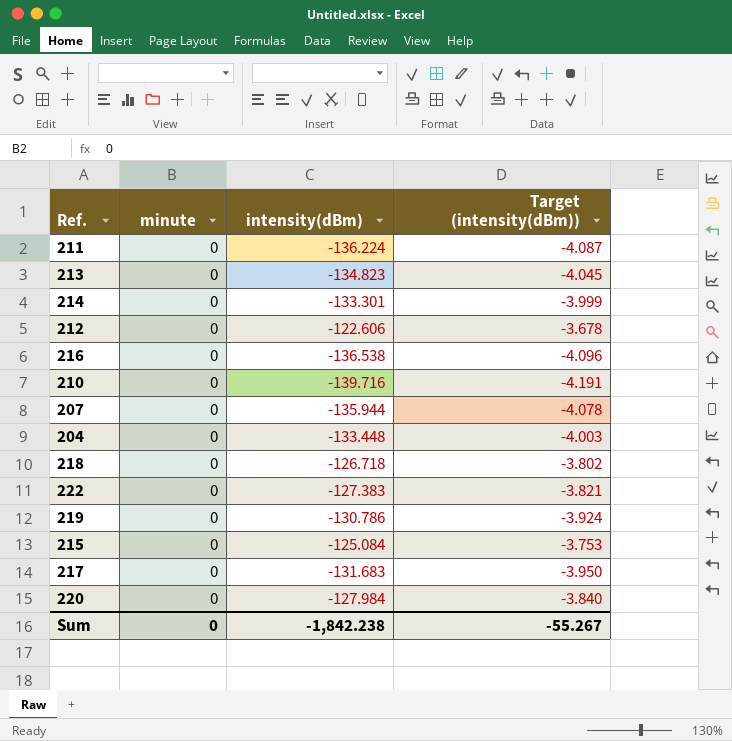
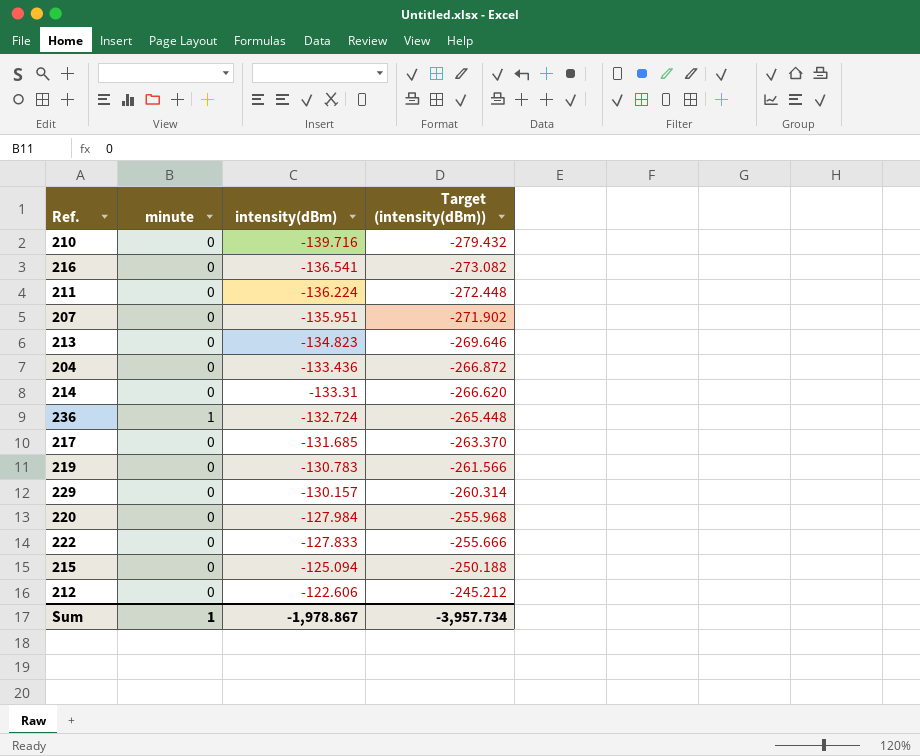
row order: none -> intensity(dBm) ascending
column Target (intensity(dBm)) | formula: [intensity(dBm)] * 0.03 -> [intensity(dBm)] * 2
row 218: 0 | -126.718 | -3.802 -> none
216 | intensity(dBm): -136.538 -> -136.541
207 | intensity(dBm): -135.944 -> -135.951
204 | intensity(dBm): -133.448 -> -133.436
214 | intensity(dBm): -133.301 -> -133.31
row 236: none -> 1 | -132.724 | -265.448
217 | intensity(dBm): -131.683 -> -131.685
219 | intensity(dBm): -130.786 -> -130.783
row 229: none -> 0 | -130.157 | -260.314
222 | intensity(dBm): -127.383 -> -127.833
215 | intensity(dBm): -125.084 -> -125.094
Sum | minute: 0 -> 1
Sum | intensity(dBm): -1,842.238 -> -1,978.867
Sum | Target (intensity(dBm)): -55.267 -> -3,957.734

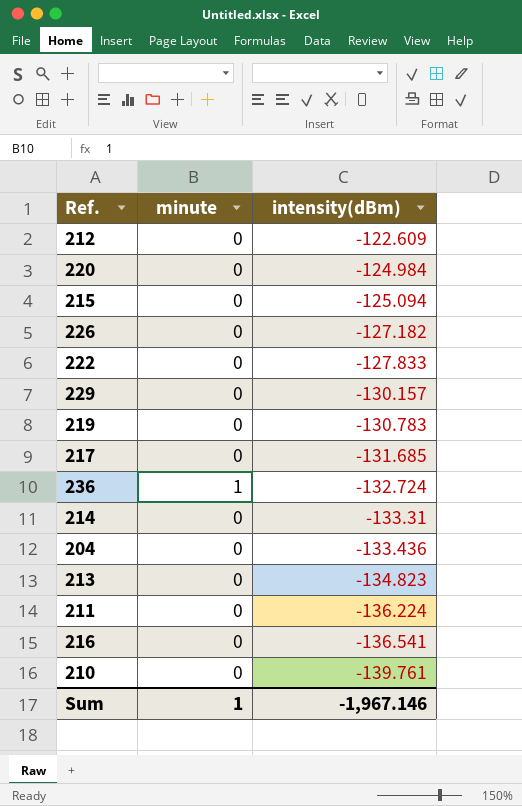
row order: intensity(dBm) ascending -> intensity(dBm) descending
column Target (intensity(dBm)) | formula: [intensity(dBm)] * 2 -> none
row 207: 0 | -135.951 | -271.902 -> none
212 | intensity(dBm): -122.606 -> -122.609
220 | intensity(dBm): -127.984 -> -124.984
row 226: none -> 0 | -127.182
210 | intensity(dBm): -139.716 -> -139.761
Sum | intensity(dBm): -1,978.867 -> -1,967.146

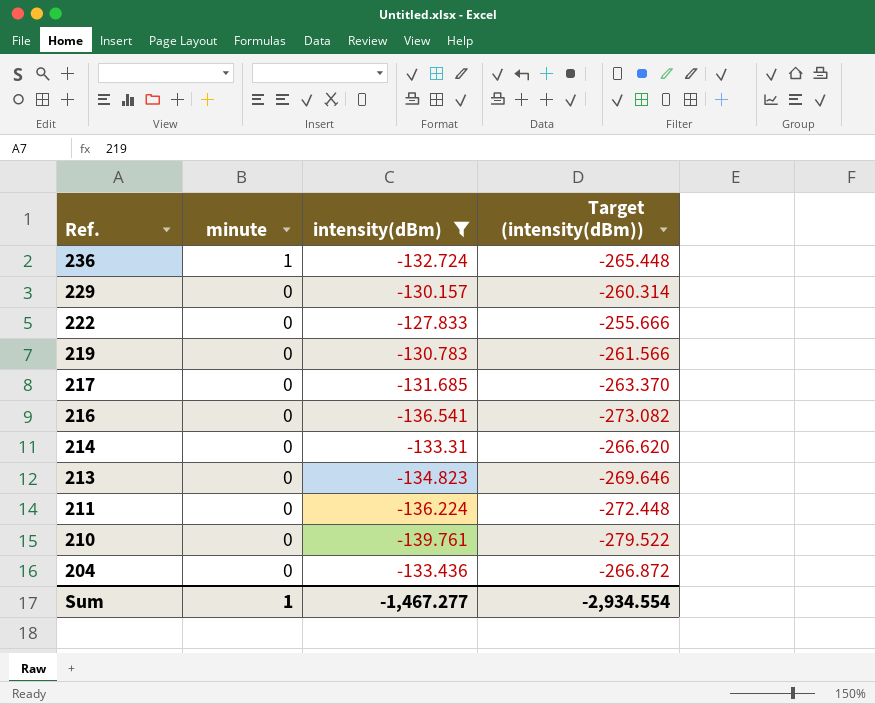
filter: none -> intensity(dBm) <= -127.833
row order: intensity(dBm) descending -> Ref. descending
column Target (intensity(dBm)) | formula: none -> [intensity(dBm)] * 2
Sum | intensity(dBm): -1,967.146 -> -1,467.277

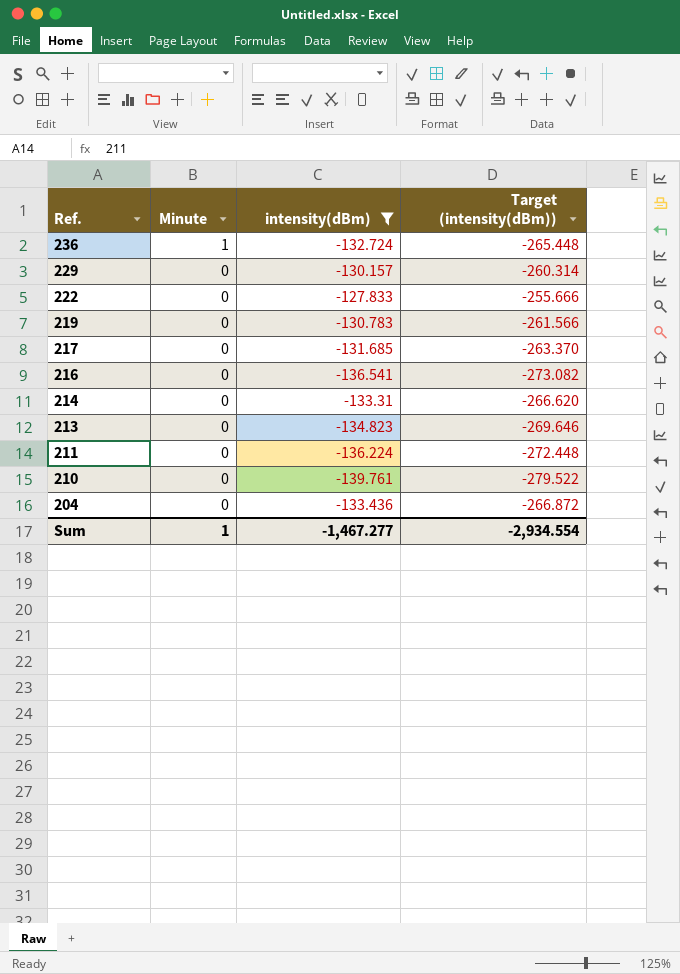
column name: minute -> Minute

